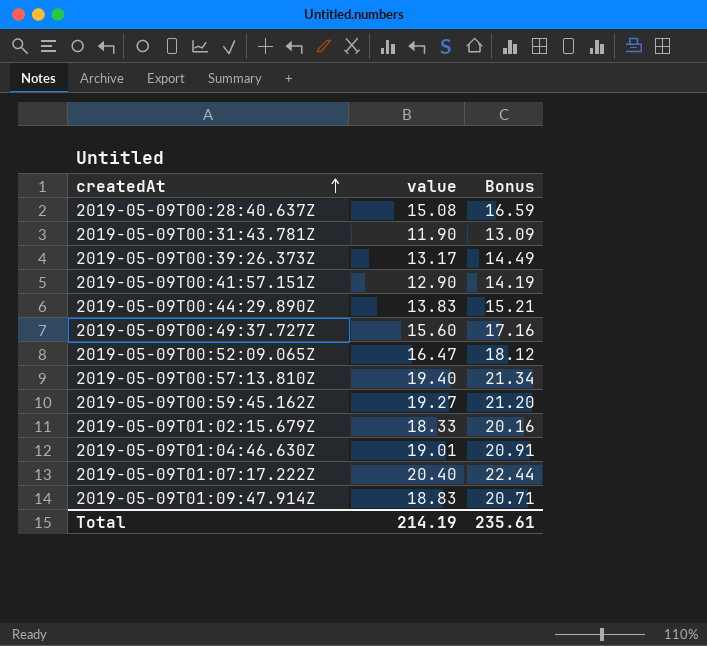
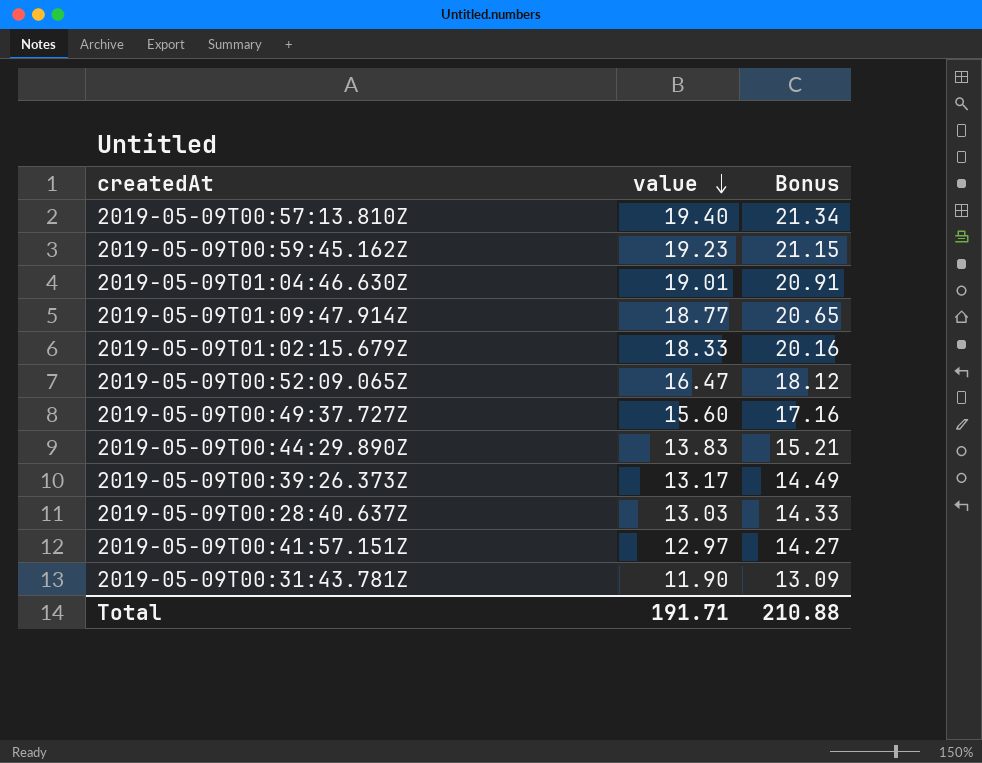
row order: createdAt ascending -> value descending
row 2019-05-09T01:07:17.222Z: 20.40 | 22.44 -> none
2019-05-09T00:59:45.162Z | value: 19.27 -> 19.23
2019-05-09T00:59:45.162Z | Bonus: 21.20 -> 21.15
2019-05-09T01:09:47.914Z | value: 18.83 -> 18.77
2019-05-09T01:09:47.914Z | Bonus: 20.71 -> 20.65
2019-05-09T00:28:40.637Z | value: 15.08 -> 13.03
2019-05-09T00:28:40.637Z | Bonus: 16.59 -> 14.33
2019-05-09T00:41:57.151Z | value: 12.90 -> 12.97
2019-05-09T00:41:57.151Z | Bonus: 14.19 -> 14.27
Total | value: 214.19 -> 191.71
Total | Bonus: 235.61 -> 210.88

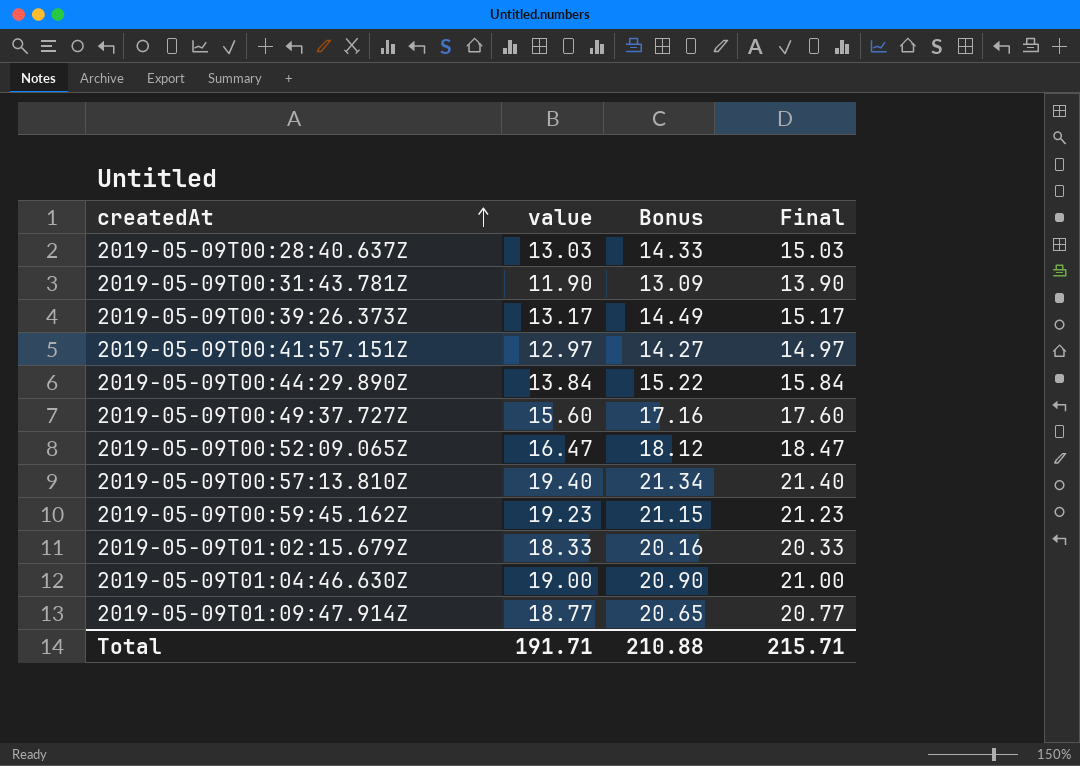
row order: value descending -> createdAt ascending
column Final | formula: none -> [value] + 2
2019-05-09T00:44:29.890Z | value: 13.83 -> 13.84
2019-05-09T00:44:29.890Z | Bonus: 15.21 -> 15.22
2019-05-09T01:04:46.630Z | value: 19.01 -> 19.00
2019-05-09T01:04:46.630Z | Bonus: 20.91 -> 20.90

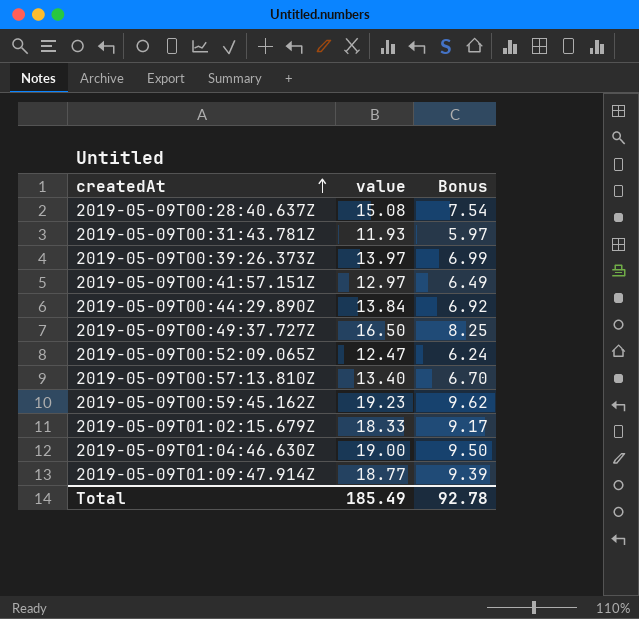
column Final | formula: [value] + 2 -> none
column Bonus | formula: [value] * 1.1 -> [value] * 0.5
2019-05-09T00:28:40.637Z | value: 13.03 -> 15.08
2019-05-09T00:31:43.781Z | value: 11.90 -> 11.93
2019-05-09T00:39:26.373Z | value: 13.17 -> 13.97
2019-05-09T00:49:37.727Z | value: 15.60 -> 16.50
2019-05-09T00:52:09.065Z | value: 16.47 -> 12.47
2019-05-09T00:57:13.810Z | value: 19.40 -> 13.40
Total | value: 191.71 -> 185.49
Total | Bonus: 210.88 -> 92.78

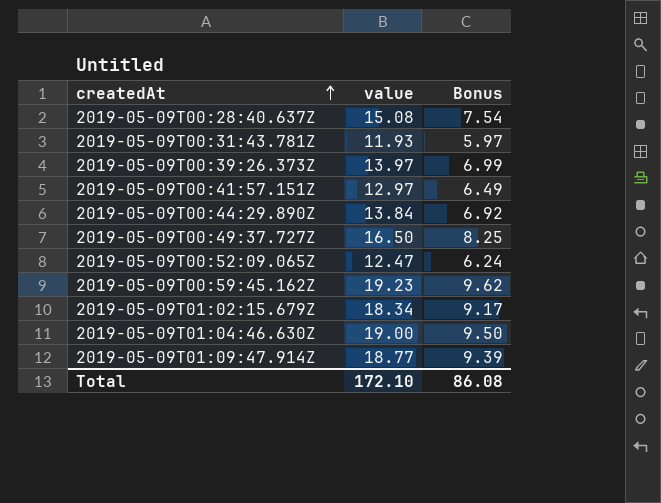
row 2019-05-09T00:57:13.810Z: 13.40 | 6.70 -> none
2019-05-09T01:02:15.679Z | value: 18.33 -> 18.34
Total | value: 185.49 -> 172.10
Total | Bonus: 92.78 -> 86.08

